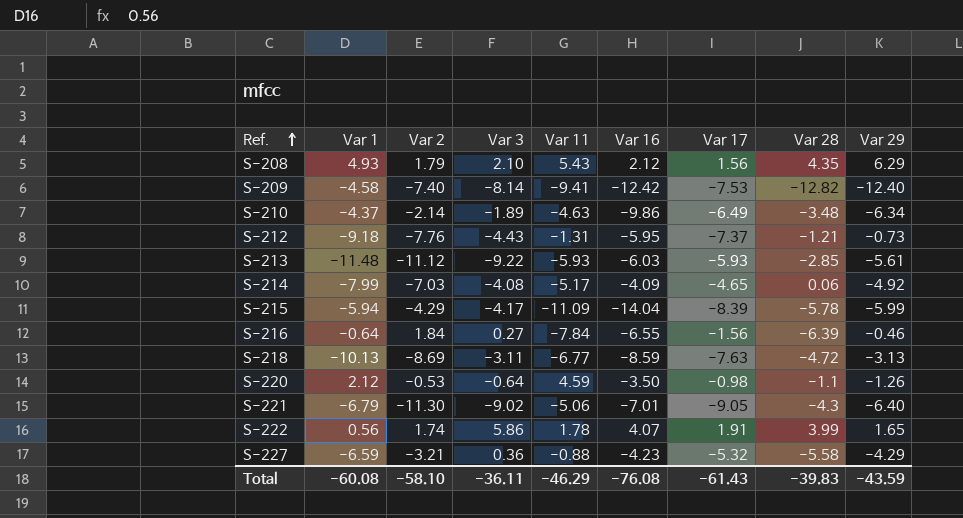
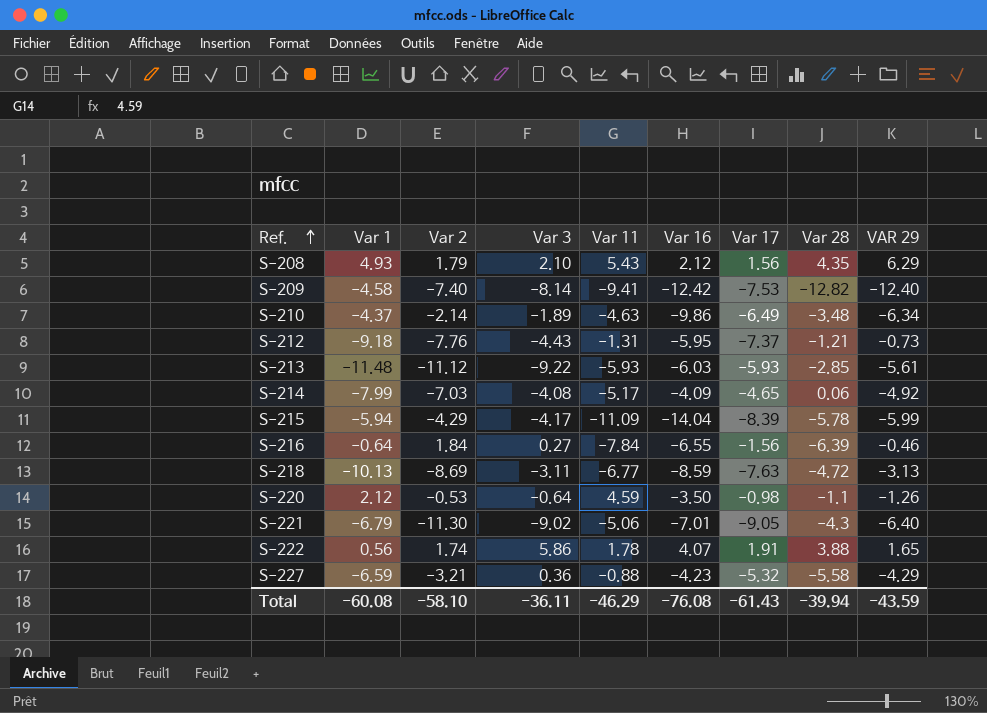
column name: Var 29 -> VAR 29
S-222 | Var 28: 3.99 -> 3.88
Total | Var 28: -39.83 -> -39.94

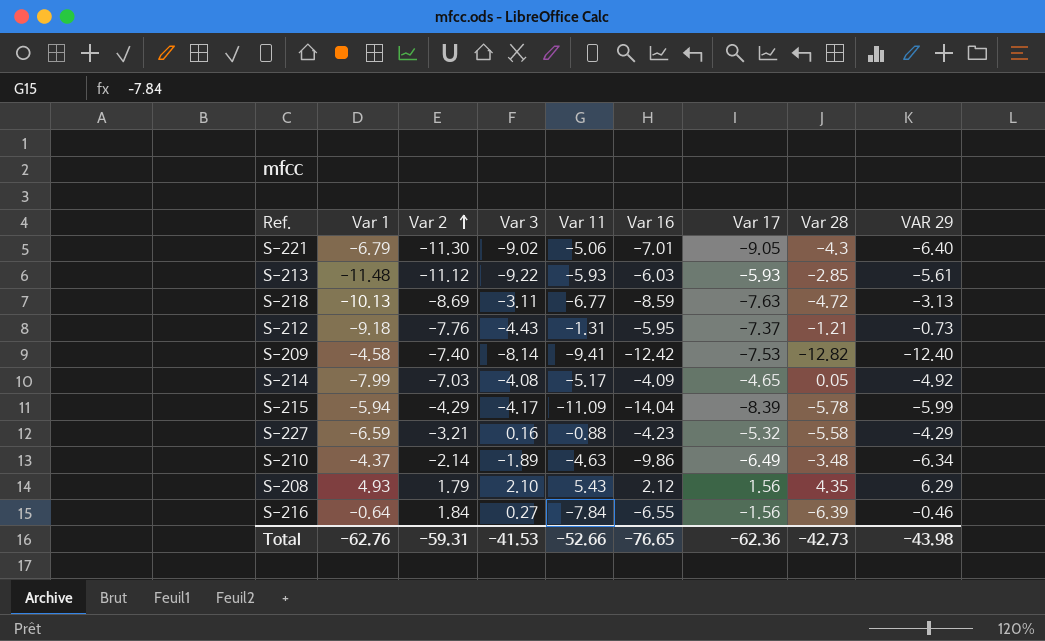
row order: Ref. ascending -> Var 2 ascending
row S-220: 2.12 | -0.53 | -0.64 | 4.59 | -3.50 | -0.98 | -1.1 | -1.26 -> none
row S-222: 0.56 | 1.74 | 5.86 | 1.78 | 4.07 | 1.91 | 3.88 | 1.65 -> none
S-214 | Var 28: 0.06 -> 0.05
S-227 | Var 3: 0.36 -> 0.16
Total | Var 1: -60.08 -> -62.76
Total | Var 2: -58.10 -> -59.31
Total | Var 3: -36.11 -> -41.53
Total | Var 11: -46.29 -> -52.66
Total | Var 16: -76.08 -> -76.65
Total | Var 17: -61.43 -> -62.36
Total | Var 28: -39.94 -> -42.73
Total | VAR 29: -43.59 -> -43.98

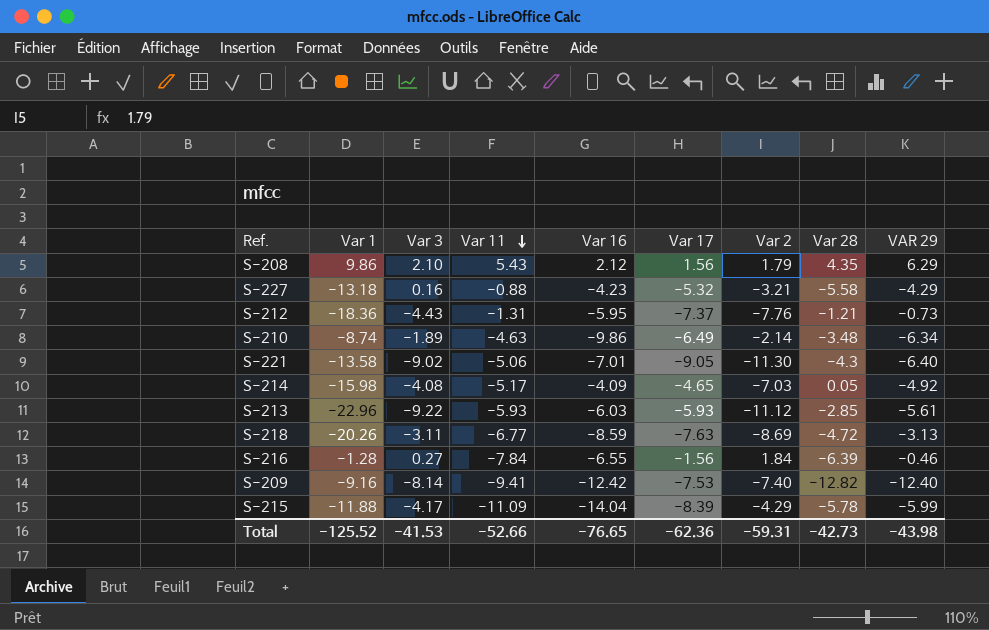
row order: Var 2 ascending -> Var 11 descending
column Var 2 | position: 3 -> 7
S-208 | Var 1: 4.93 -> 9.86
S-227 | Var 1: -6.59 -> -13.18
S-212 | Var 1: -9.18 -> -18.36
S-210 | Var 1: -4.37 -> -8.74
S-221 | Var 1: -6.79 -> -13.58
S-214 | Var 1: -7.99 -> -15.98
S-213 | Var 1: -11.48 -> -22.96
S-218 | Var 1: -10.13 -> -20.26
S-216 | Var 1: -0.64 -> -1.28
S-209 | Var 1: -4.58 -> -9.16
S-215 | Var 1: -5.94 -> -11.88
Total | Var 1: -62.76 -> -125.52

